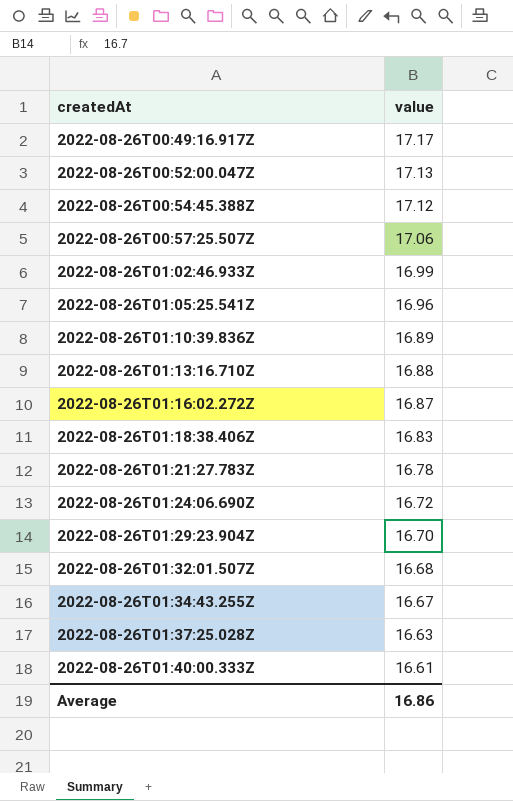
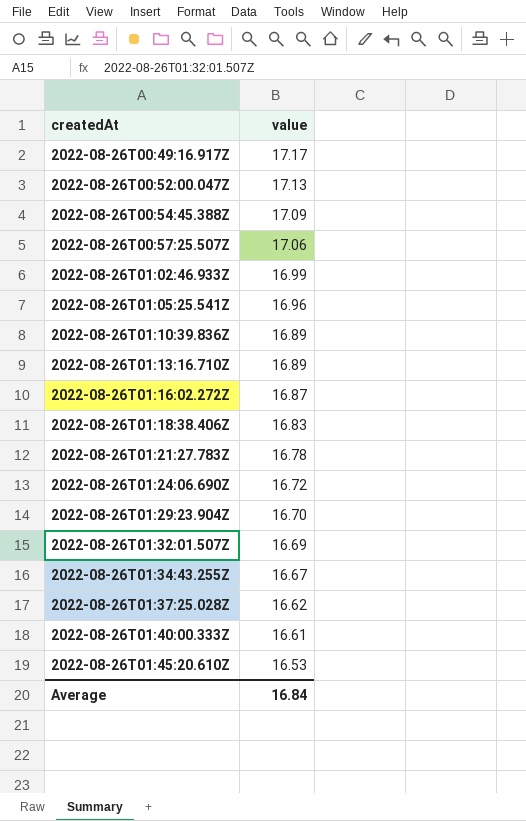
2022-08-26T00:54:45.388Z | value: 17.12 -> 17.09
2022-08-26T01:13:16.710Z | value: 16.88 -> 16.89
2022-08-26T01:32:01.507Z | value: 16.68 -> 16.69
2022-08-26T01:37:25.028Z | value: 16.63 -> 16.62
row 2022-08-26T01:45:20.610Z: none -> 16.53
Average | value: 16.86 -> 16.84

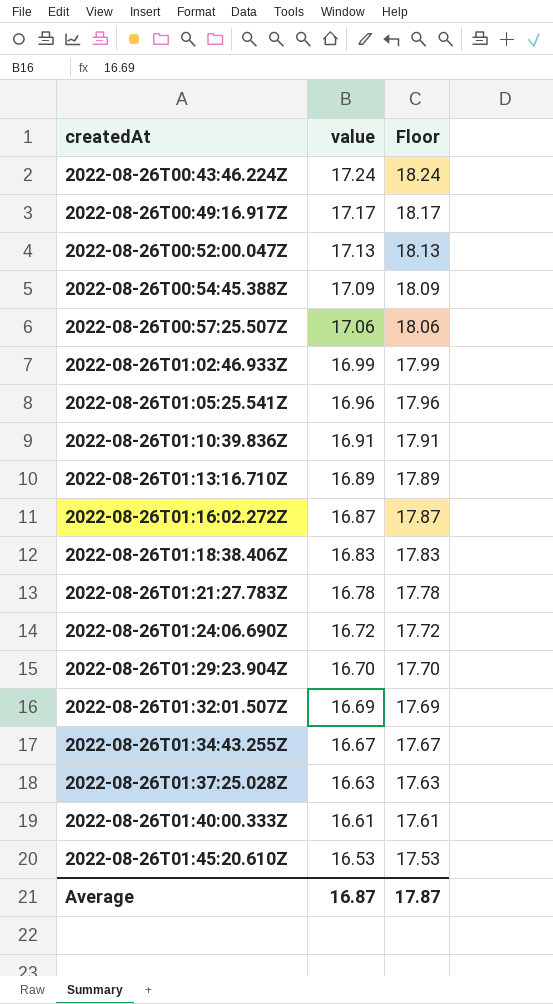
column Floor | formula: none -> [value] + 1
row 2022-08-26T00:43:46.224Z: none -> 17.24 | 18.24
2022-08-26T01:10:39.836Z | value: 16.89 -> 16.91
2022-08-26T01:37:25.028Z | value: 16.62 -> 16.63
Average | value: 16.84 -> 16.87

